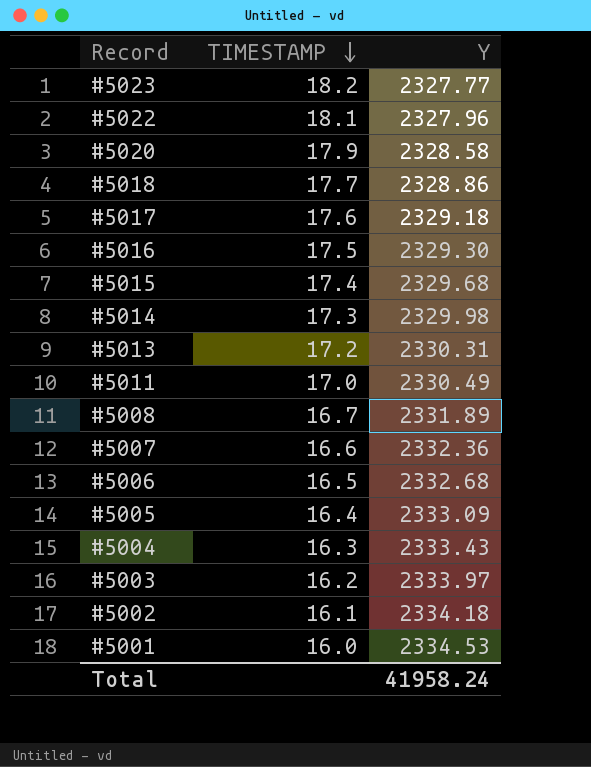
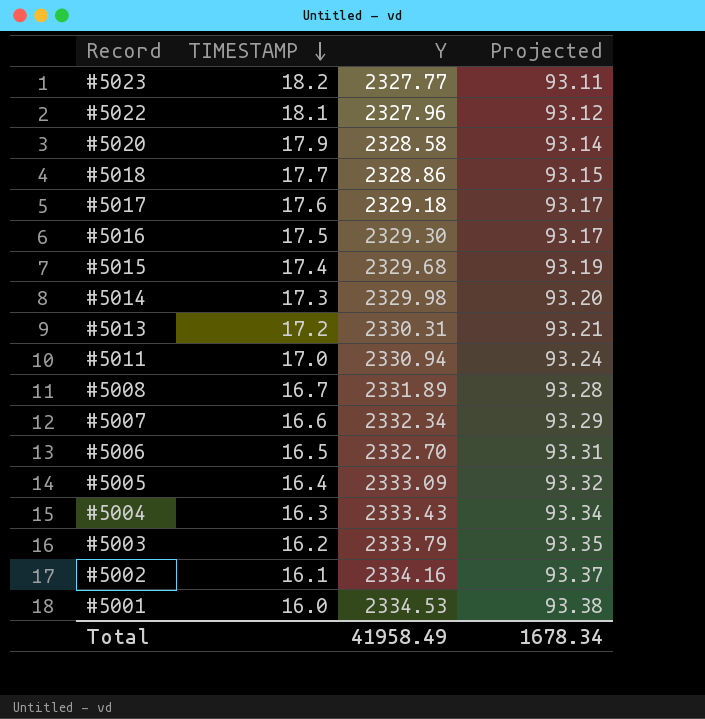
column Projected | formula: none -> [Y] * 0.04
#5011 | Y: 2330.49 -> 2330.94
#5007 | Y: 2332.36 -> 2332.34
#5006 | Y: 2332.68 -> 2332.70
#5003 | Y: 2333.97 -> 2333.79
#5002 | Y: 2334.18 -> 2334.16
Total | Y: 41958.24 -> 41958.49

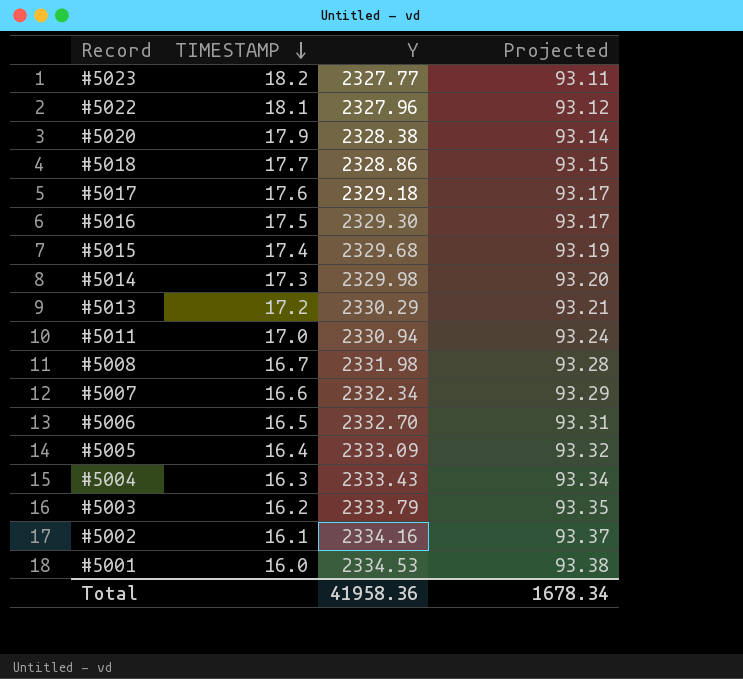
#5020 | Y: 2328.58 -> 2328.38
#5013 | Y: 2330.31 -> 2330.29
#5008 | Y: 2331.89 -> 2331.98
Total | Y: 41958.49 -> 41958.36

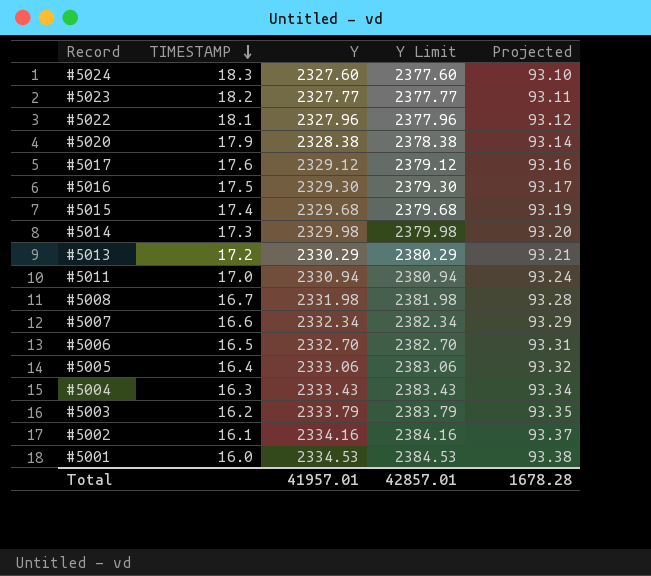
column Y Limit | formula: none -> [Y] + 50
row #5018: 17.7 | 2328.86 | 93.15 -> none
row #5024: none -> 18.3 | 2327.60 | 2377.60 | 93.10
#5017 | Y: 2329.18 -> 2329.12
#5017 | Projected: 93.17 -> 93.16
#5005 | Y: 2333.09 -> 2333.06
Total | Y: 41958.36 -> 41957.01
Total | Projected: 1678.34 -> 1678.28

